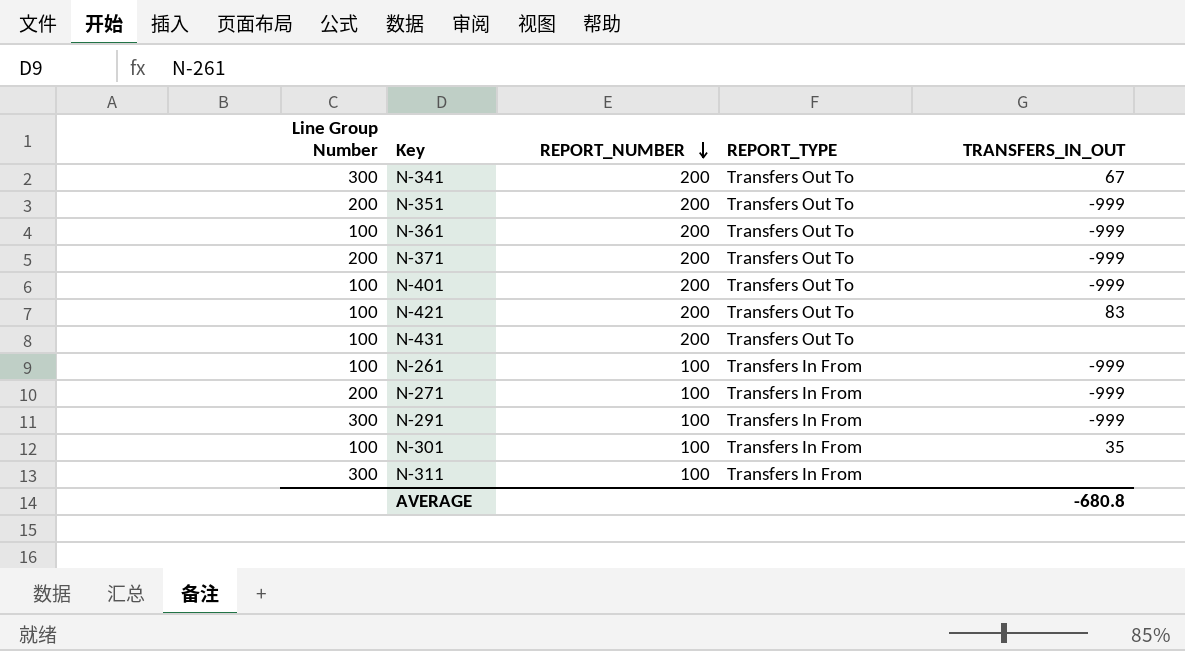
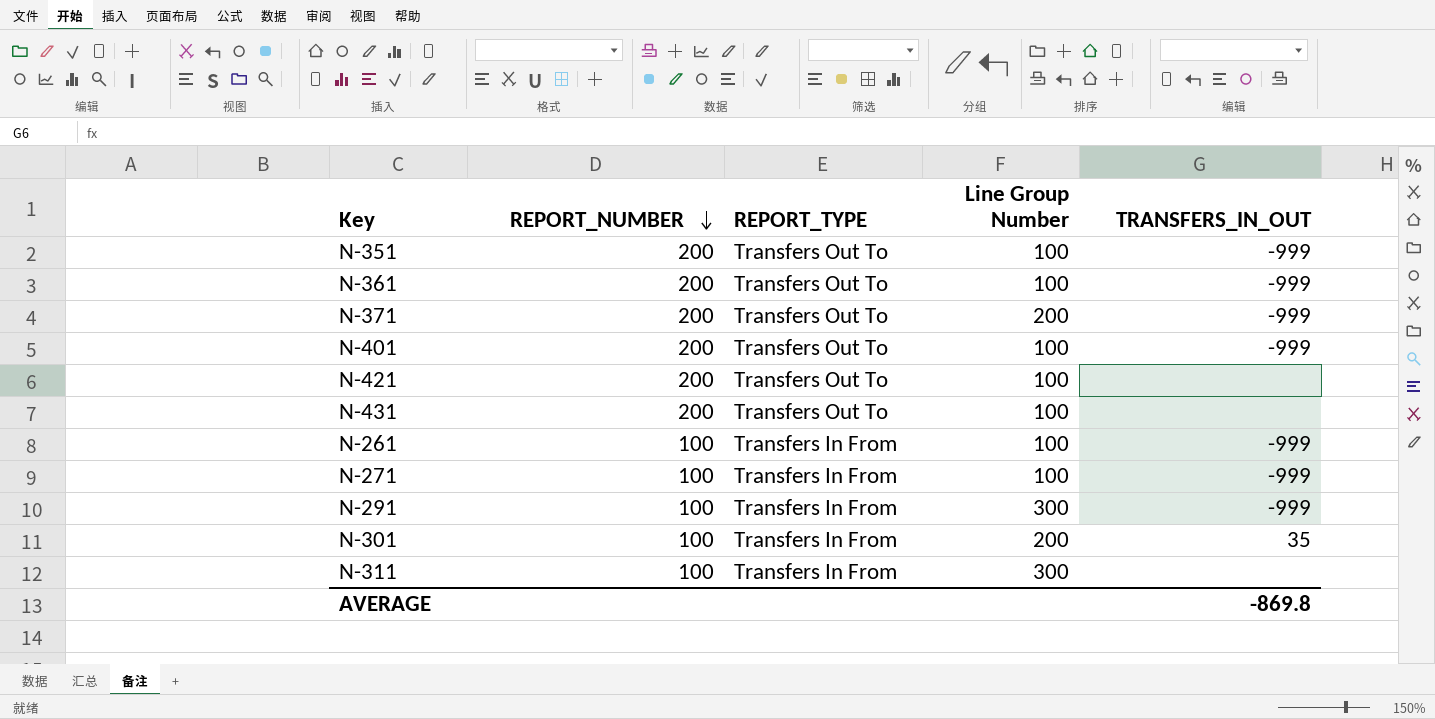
column Line Group Number | position: 1 -> 4
row N-341: 300 | 200 | Transfers Out To | 67 -> none
N-351 | Line Group Number: 200 -> 100
N-421 | TRANSFERS_IN_OUT: 83 -> none
N-271 | Line Group Number: 200 -> 100
N-301 | Line Group Number: 100 -> 200
AVERAGE | TRANSFERS_IN_OUT: -680.8 -> -869.8

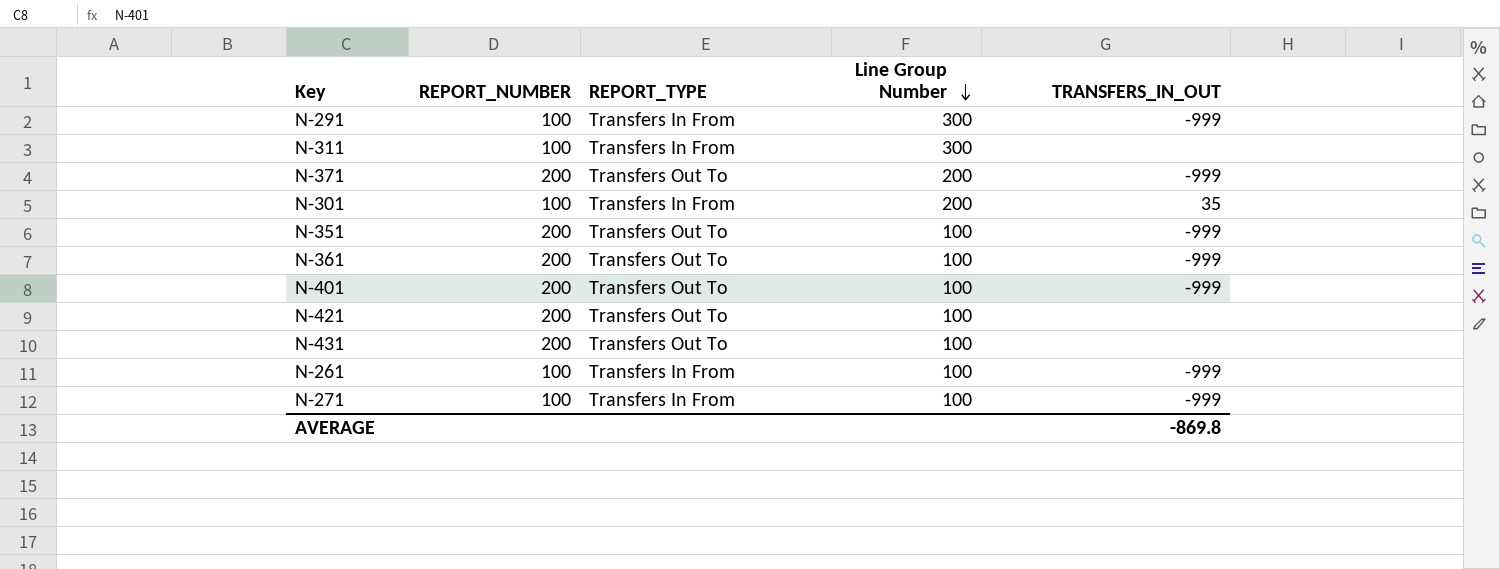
row order: REPORT_NUMBER descending -> Line Group Number descending

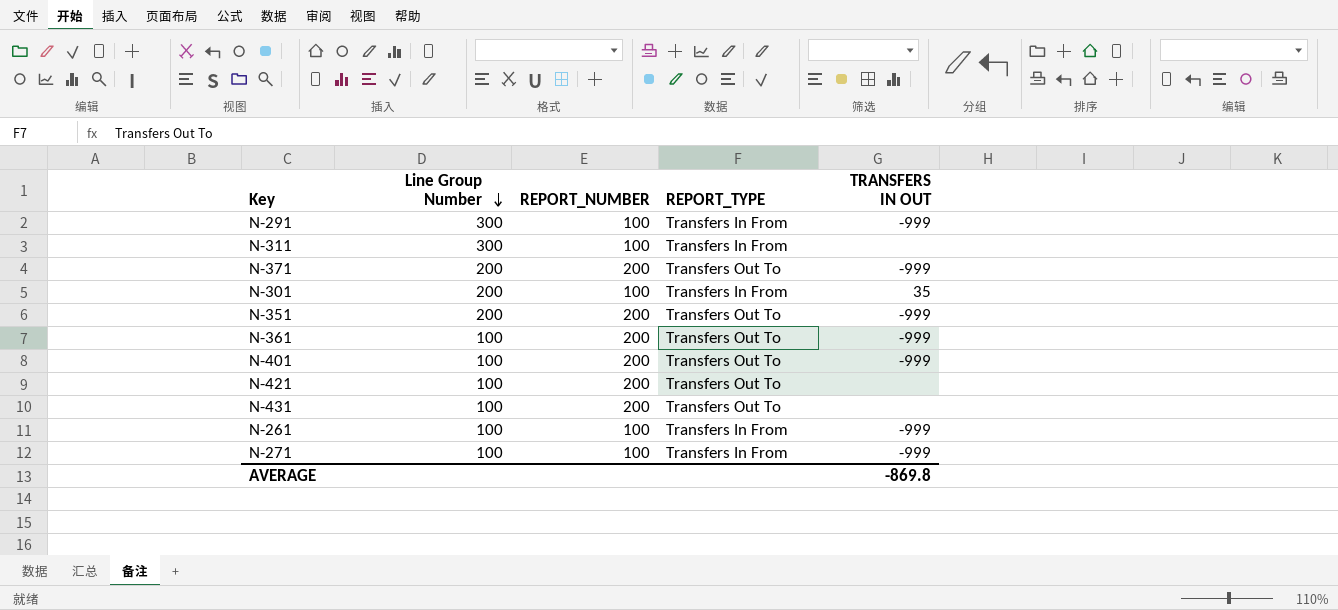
column Line Group Number | position: 4 -> 2
column name: TRANSFERS_IN_OUT -> TRANSFERS IN OUT
N-351 | Line Group Number: 100 -> 200

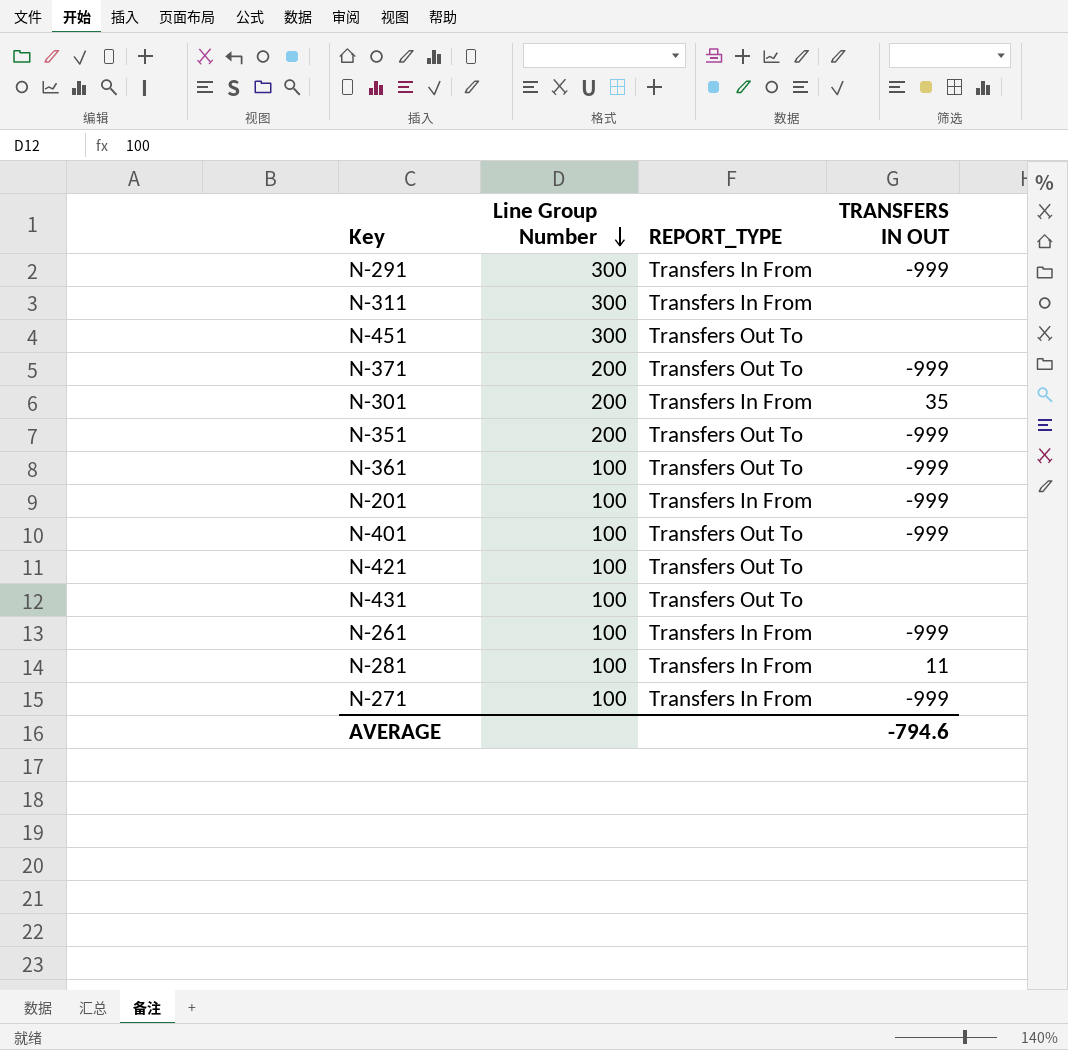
column REPORT_NUMBER | position: 3 -> none
row N-451: none -> 300 | Transfers Out To | none
row N-201: none -> 100 | Transfers In From | -999
row N-281: none -> 100 | Transfers In From | 11
AVERAGE | TRANSFERS IN OUT: -869.8 -> -794.6

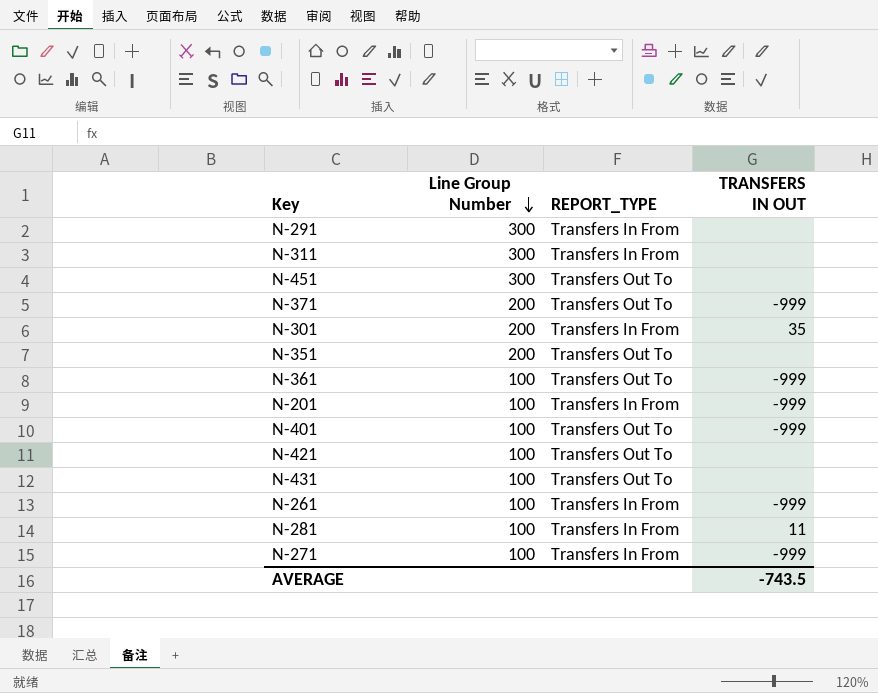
N-291 | TRANSFERS IN OUT: -999 -> none
N-351 | TRANSFERS IN OUT: -999 -> none
AVERAGE | TRANSFERS IN OUT: -794.6 -> -743.5

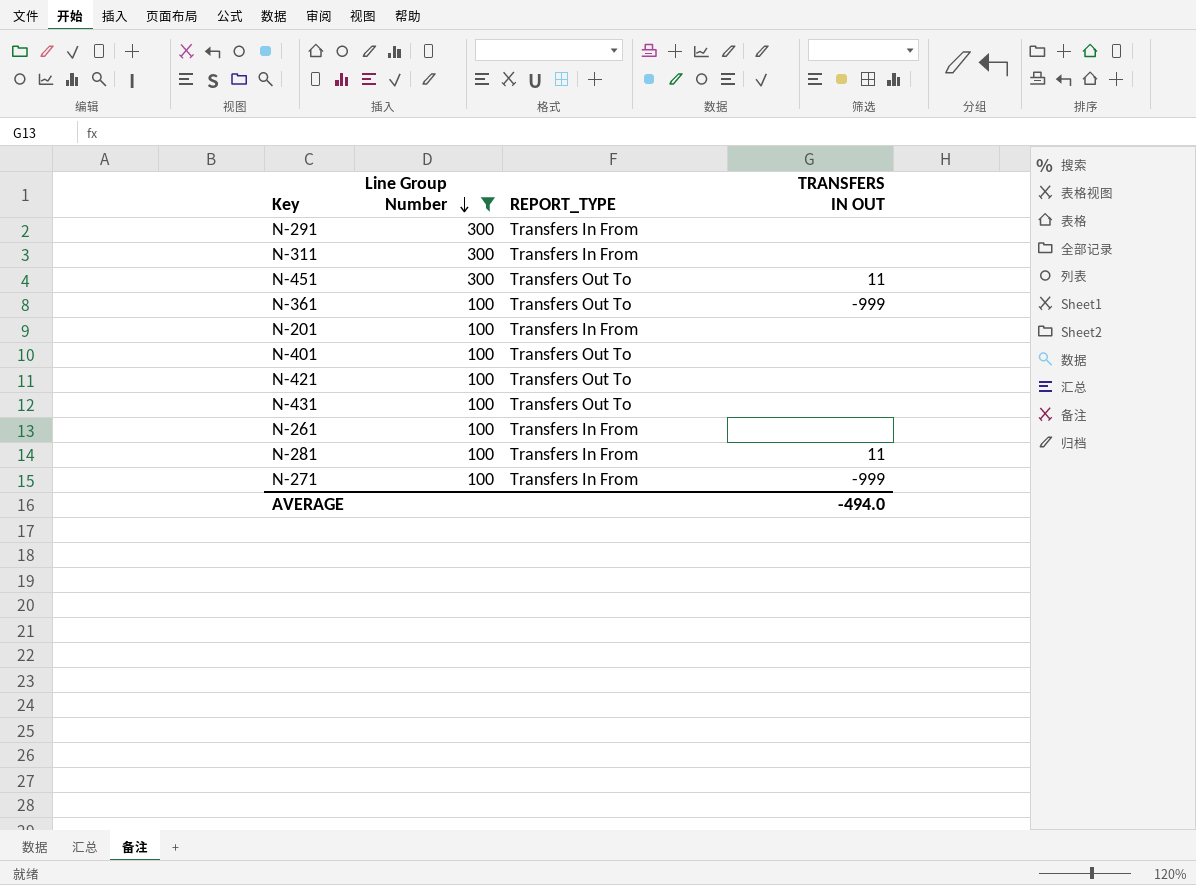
filter: none -> Line Group Number != 200
N-451 | TRANSFERS IN OUT: none -> 11
N-201 | TRANSFERS IN OUT: -999 -> none
N-401 | TRANSFERS IN OUT: -999 -> none
N-261 | TRANSFERS IN OUT: -999 -> none
AVERAGE | TRANSFERS IN OUT: -743.5 -> -494.0

